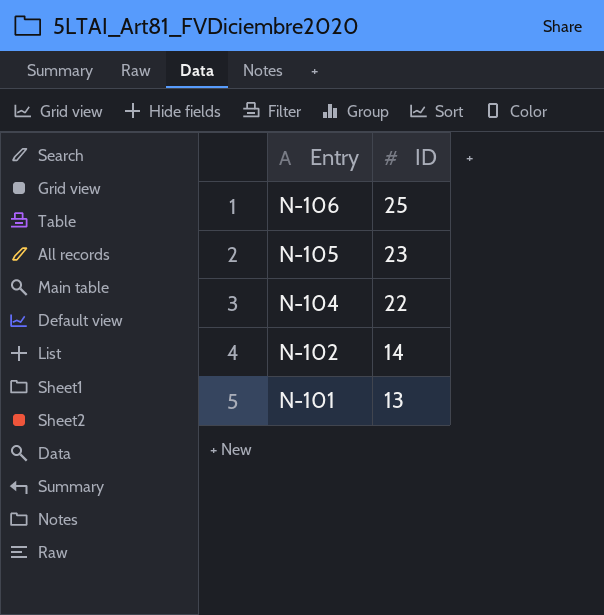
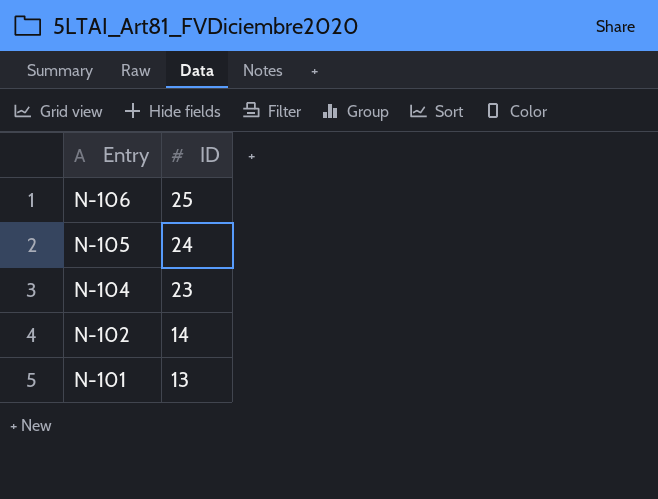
N-105 | ID: 23 -> 24
N-104 | ID: 22 -> 23

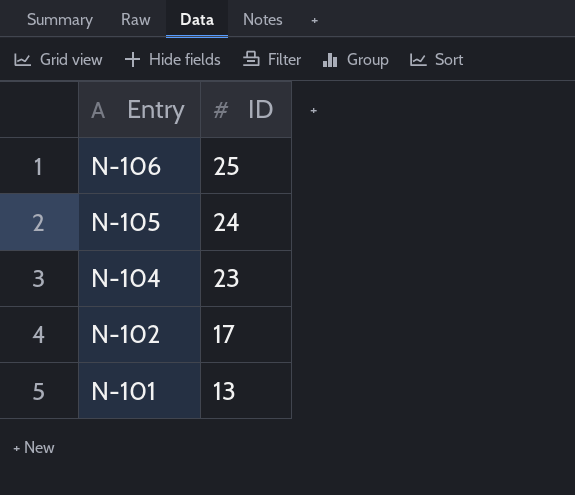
N-102 | ID: 14 -> 17

